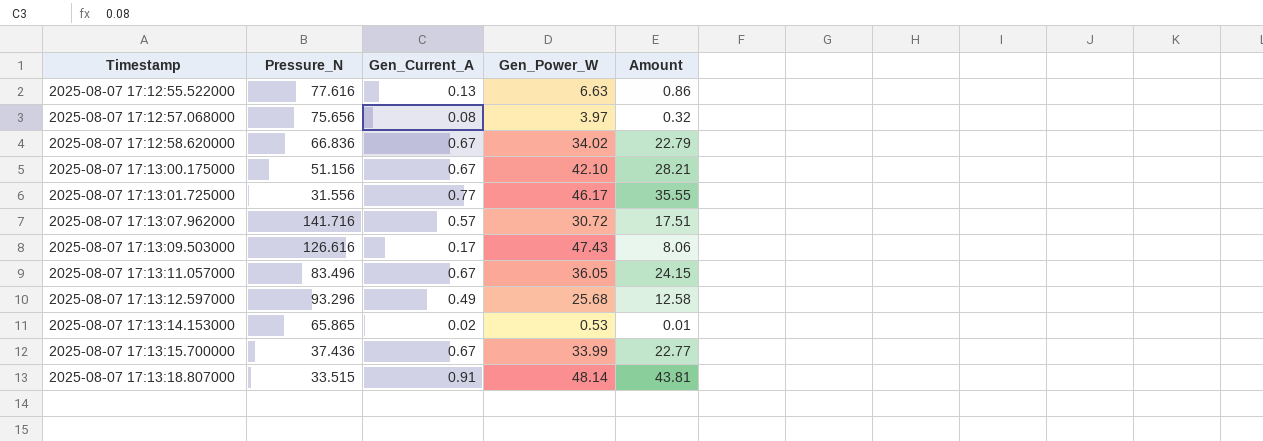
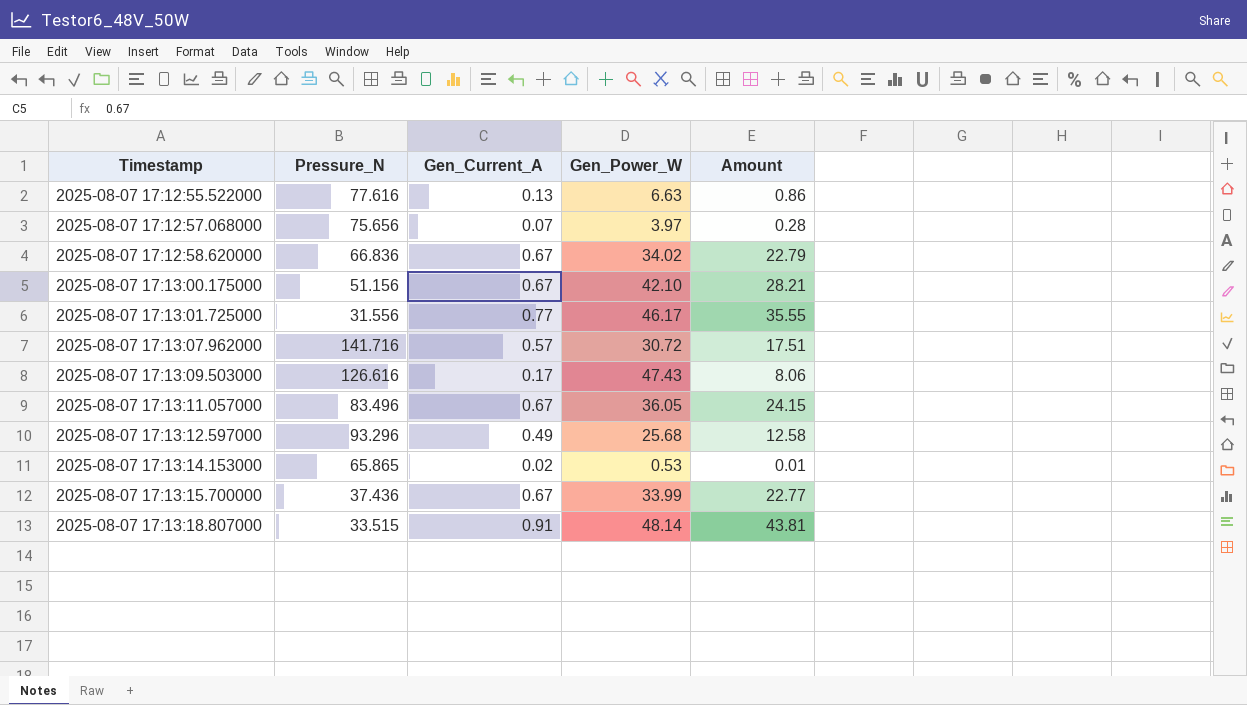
2025-08-07 17:12:57.068000 | Gen_Current_A: 0.08 -> 0.07
2025-08-07 17:12:57.068000 | Amount: 0.32 -> 0.28

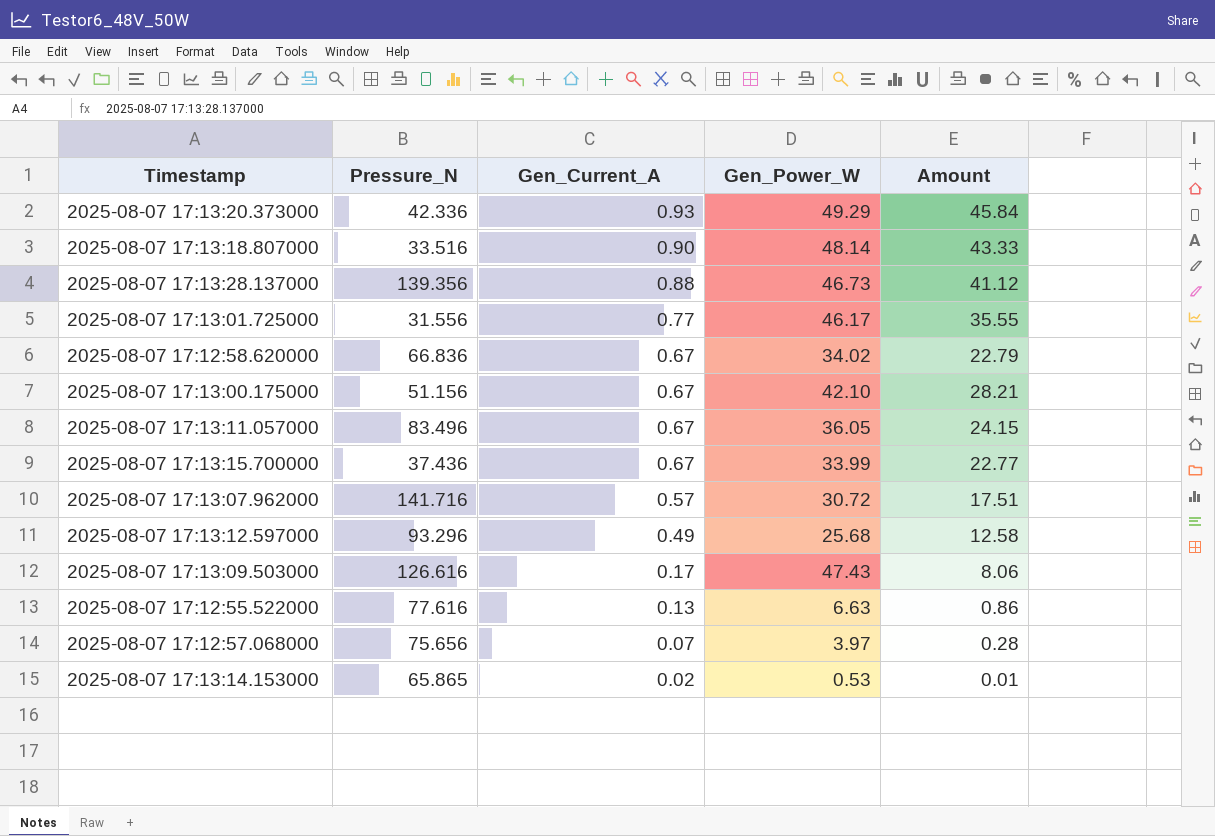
row order: Timestamp ascending -> Gen_Current_A descending
row 2025-08-07 17:13:20.373000: none -> 42.336 | 0.93 | 49.29 | 45.84
2025-08-07 17:13:18.807000 | Pressure_N: 33.515 -> 33.516
2025-08-07 17:13:18.807000 | Gen_Current_A: 0.91 -> 0.90
2025-08-07 17:13:18.807000 | Amount: 43.81 -> 43.33
row 2025-08-07 17:13:28.137000: none -> 139.356 | 0.88 | 46.73 | 41.12

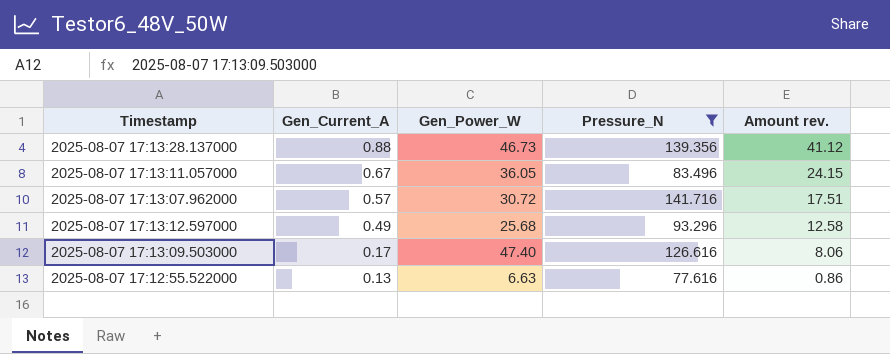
filter: none -> Pressure_N >= 77.616
column Pressure_N | position: 2 -> 4
column name: Amount -> Amount rev.
2025-08-07 17:13:09.503000 | Gen_Power_W: 47.43 -> 47.40

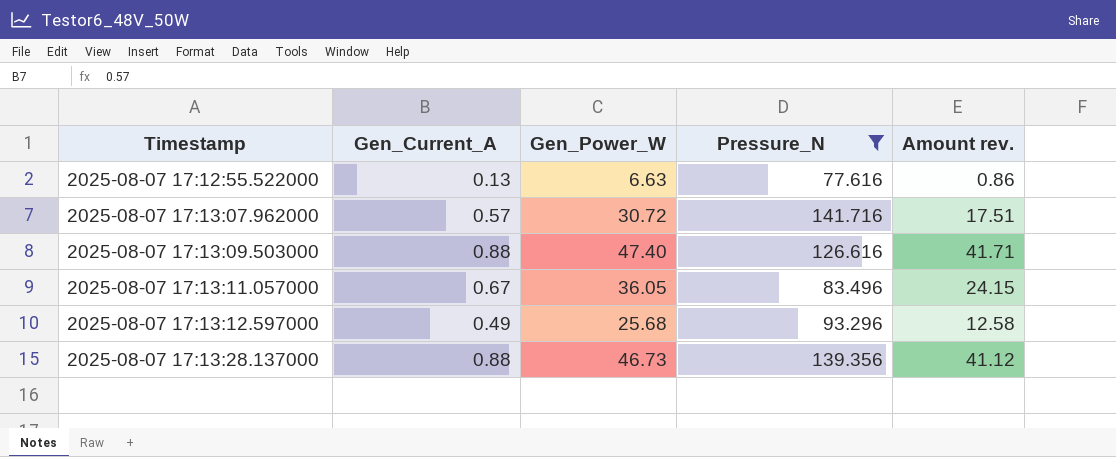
row order: Gen_Current_A descending -> Timestamp ascending
2025-08-07 17:13:09.503000 | Gen_Current_A: 0.17 -> 0.88
2025-08-07 17:13:09.503000 | Amount rev.: 8.06 -> 41.71

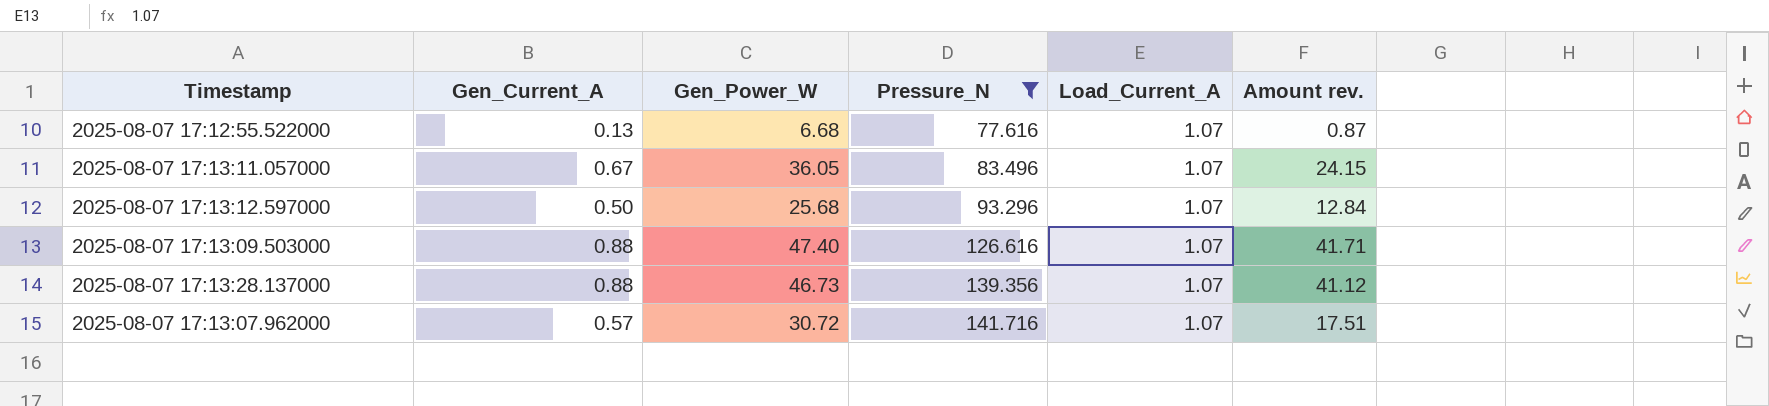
row order: Timestamp ascending -> Pressure_N ascending
column Load_Current_A | position: none -> 5
2025-08-07 17:12:55.522000 | Gen_Power_W: 6.63 -> 6.68
2025-08-07 17:12:55.522000 | Amount rev.: 0.86 -> 0.87
2025-08-07 17:13:12.597000 | Gen_Current_A: 0.49 -> 0.50
2025-08-07 17:13:12.597000 | Amount rev.: 12.58 -> 12.84

